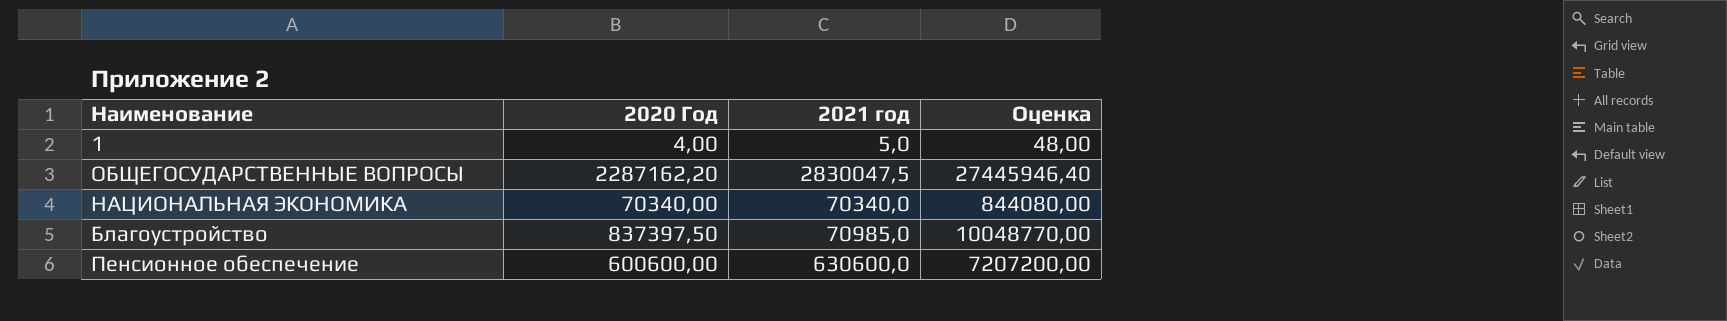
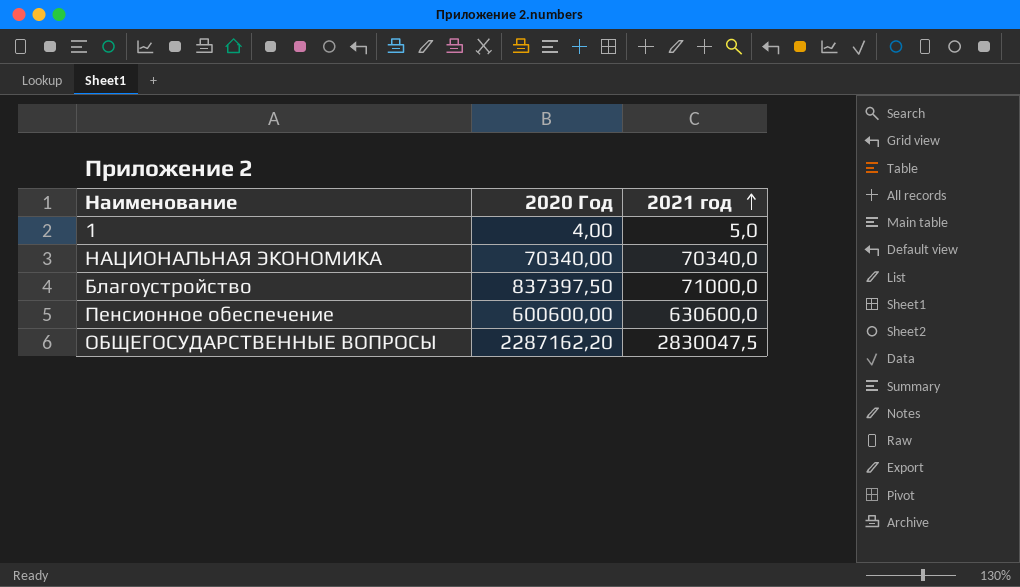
row order: none -> 2021 год ascending
column Оценка | formula: [2020 Год] * 12 -> none
Благоустройство | 2021 год: 70985,0 -> 71000,0

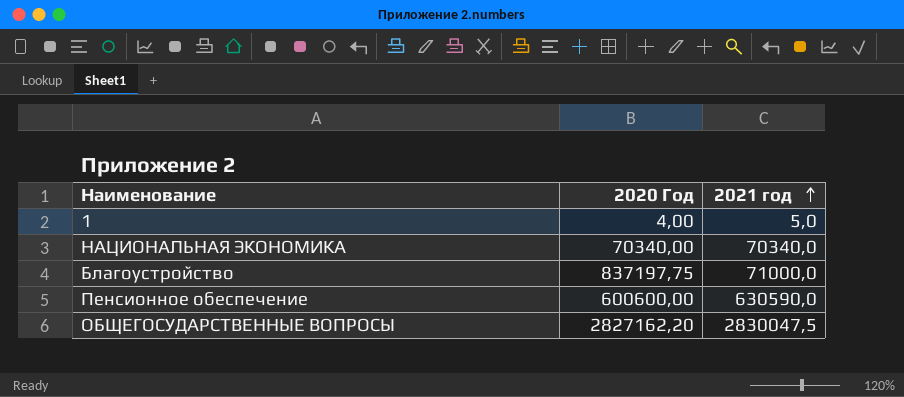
Благоустройство | 2020 Год: 837397,50 -> 837197,75
Пенсионное обеспечение | 2021 год: 630600,0 -> 630590,0
ОБЩЕГОСУДАРСТВЕННЫЕ ВОПРОСЫ | 2020 Год: 2287162,20 -> 2827162,20

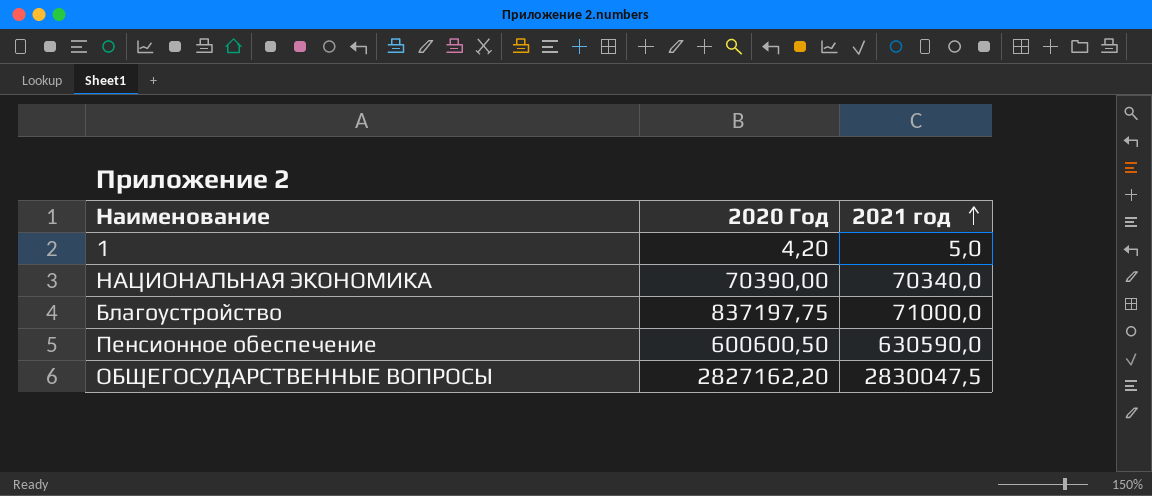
1 | 2020 Год: 4,00 -> 4,20
НАЦИОНАЛЬНАЯ ЭКОНОМИКА | 2020 Год: 70340,00 -> 70390,00
Пенсионное обеспечение | 2020 Год: 600600,00 -> 600600,50

